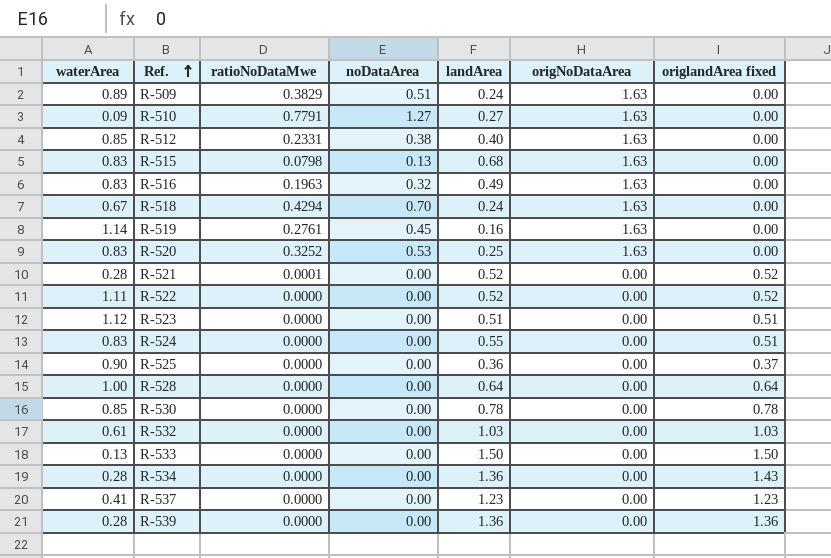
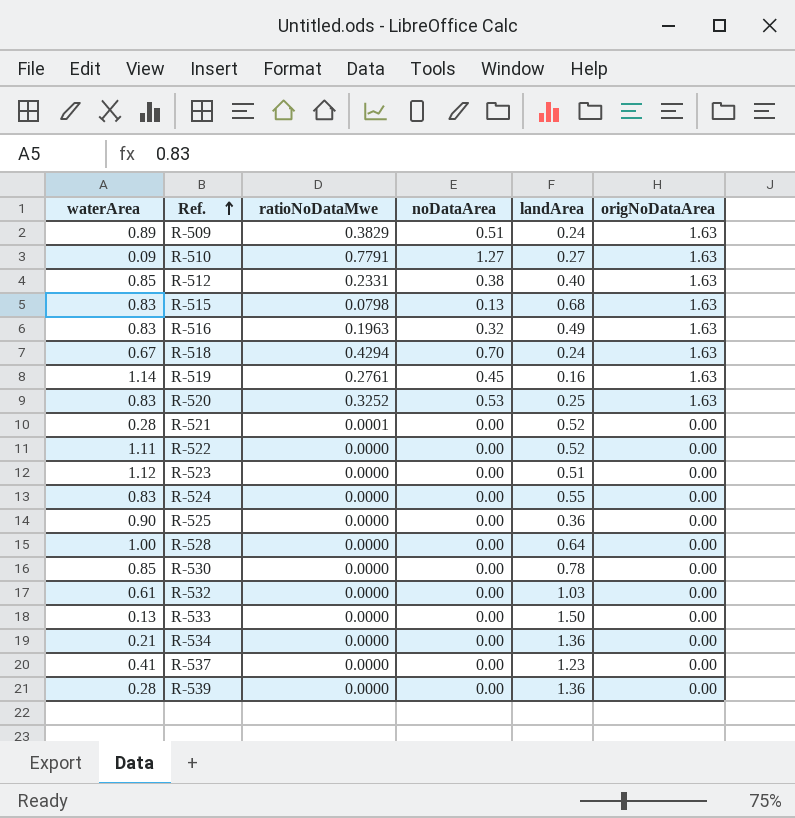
column origlandArea fixed | position: 7 -> none
R-534 | waterArea: 0.28 -> 0.21

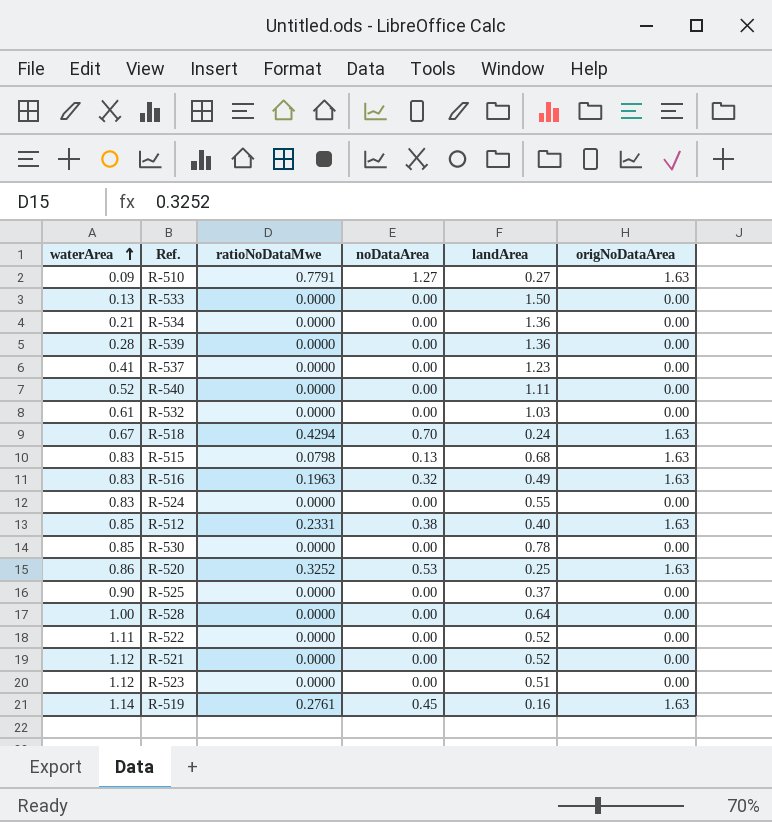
row order: Ref. ascending -> waterArea ascending
row R-509: 0.89 | 0.3829 | 0.51 | 0.24 | 1.63 -> none
row R-540: none -> 0.52 | 0.0000 | 0.00 | 1.11 | 0.00
R-520 | waterArea: 0.83 -> 0.86
R-525 | landArea: 0.36 -> 0.37
R-521 | waterArea: 0.28 -> 1.12
R-521 | ratioNoDataMwe: 0.0001 -> 0.0000

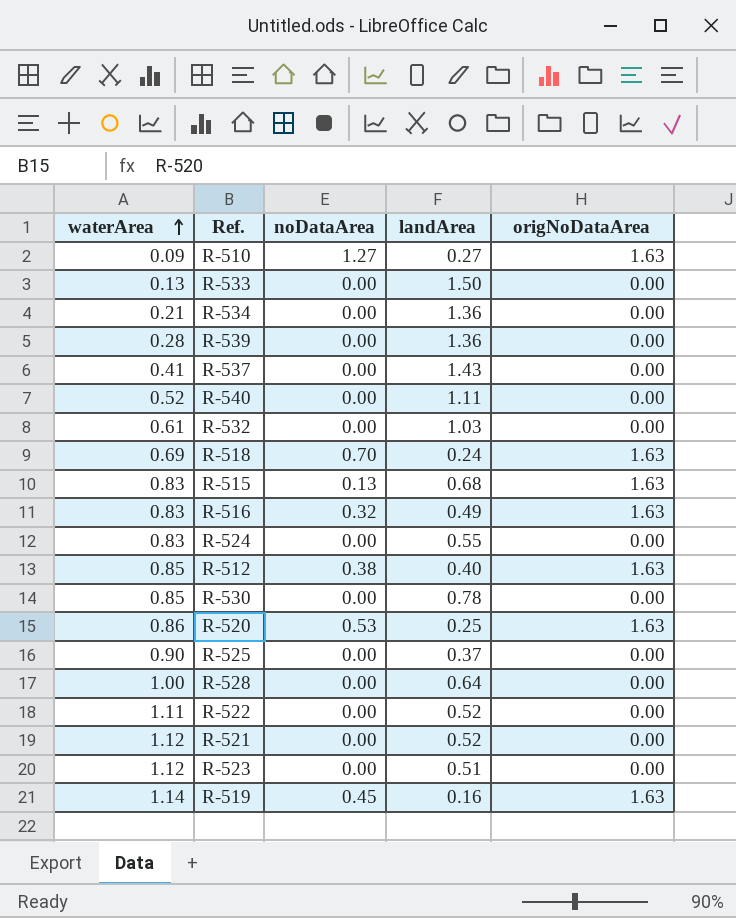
column ratioNoDataMwe | position: 3 -> none
R-537 | landArea: 1.23 -> 1.43
R-518 | waterArea: 0.67 -> 0.69

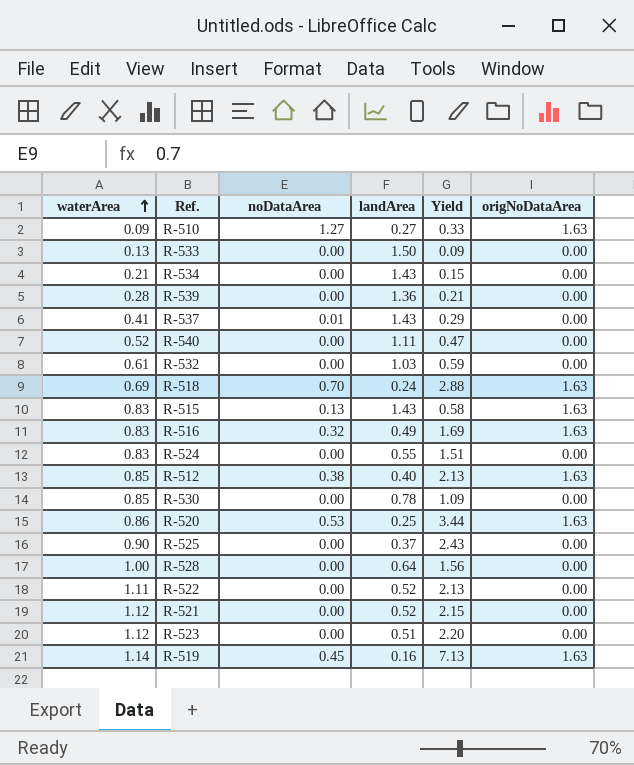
column Yield | formula: none -> [waterArea] / [landArea]
R-534 | landArea: 1.36 -> 1.43
R-537 | noDataArea: 0.00 -> 0.01
R-515 | landArea: 0.68 -> 1.43

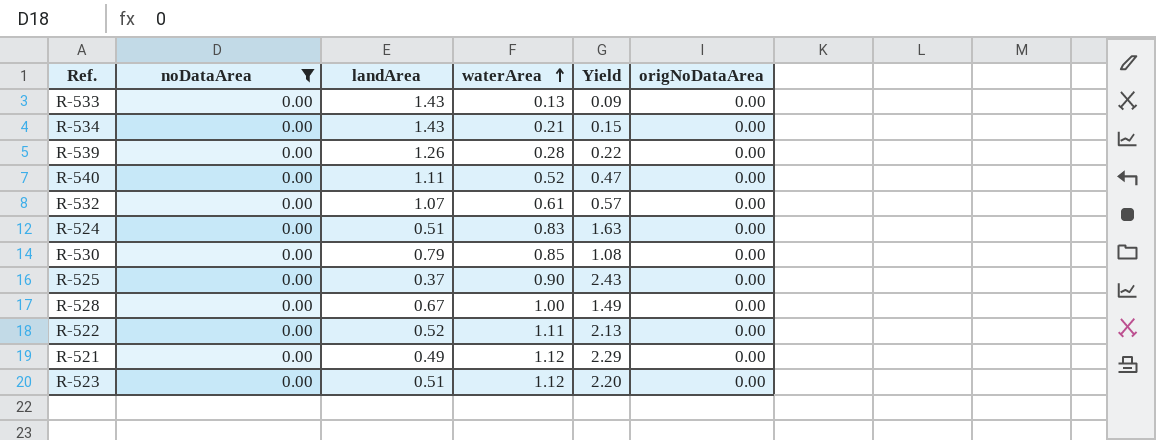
filter: none -> noDataArea = 0.00
column waterArea | position: 1 -> 4
R-533 | landArea: 1.50 -> 1.43
R-539 | landArea: 1.36 -> 1.26
R-539 | Yield: 0.21 -> 0.22
R-532 | landArea: 1.03 -> 1.07
R-532 | Yield: 0.59 -> 0.57
R-524 | landArea: 0.55 -> 0.51
R-524 | Yield: 1.51 -> 1.63
R-530 | landArea: 0.78 -> 0.79
R-530 | Yield: 1.09 -> 1.08
R-528 | landArea: 0.64 -> 0.67
R-528 | Yield: 1.56 -> 1.49
R-521 | landArea: 0.52 -> 0.49
R-521 | Yield: 2.15 -> 2.29

